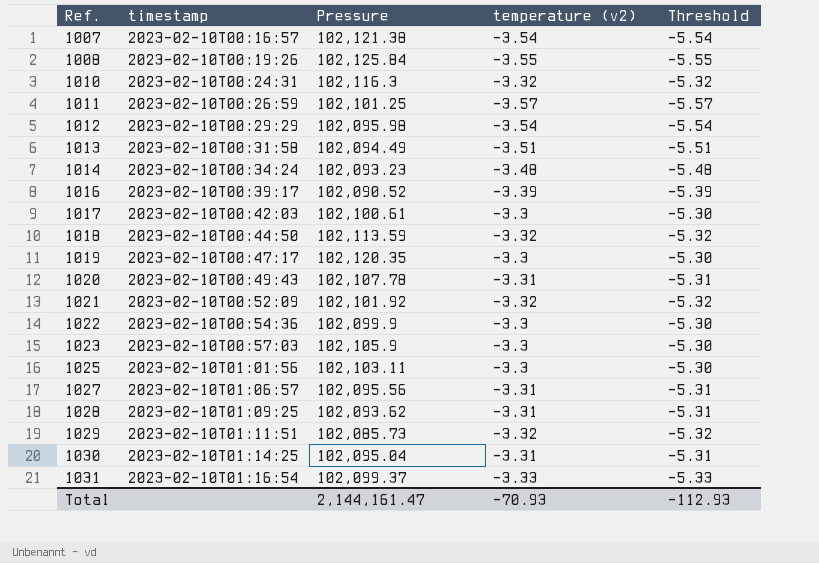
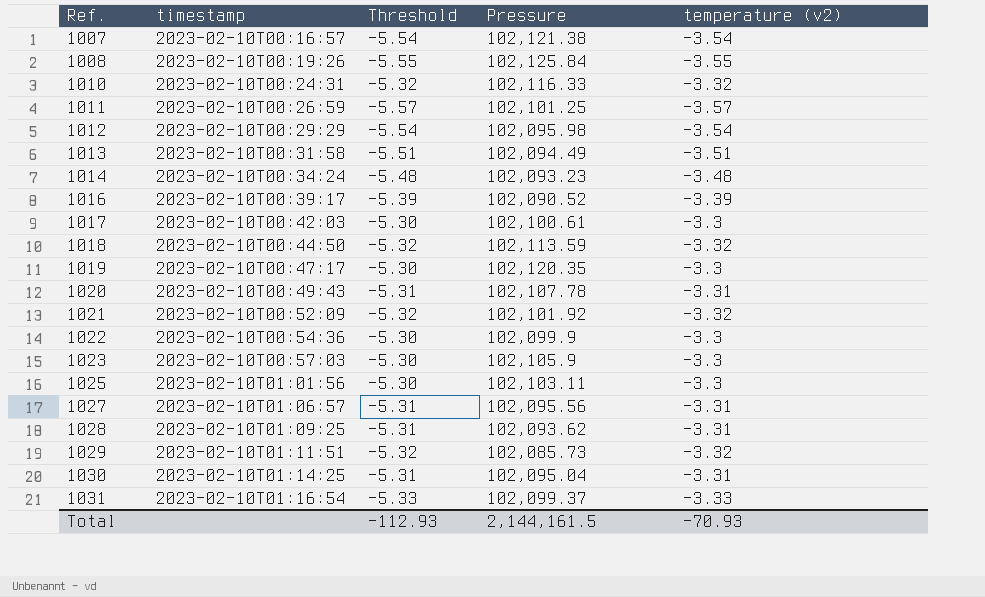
column Threshold | position: 5 -> 3
1010 | Pressure: 102,116.3 -> 102,116.33
Total | Pressure: 2,144,161.47 -> 2,144,161.5

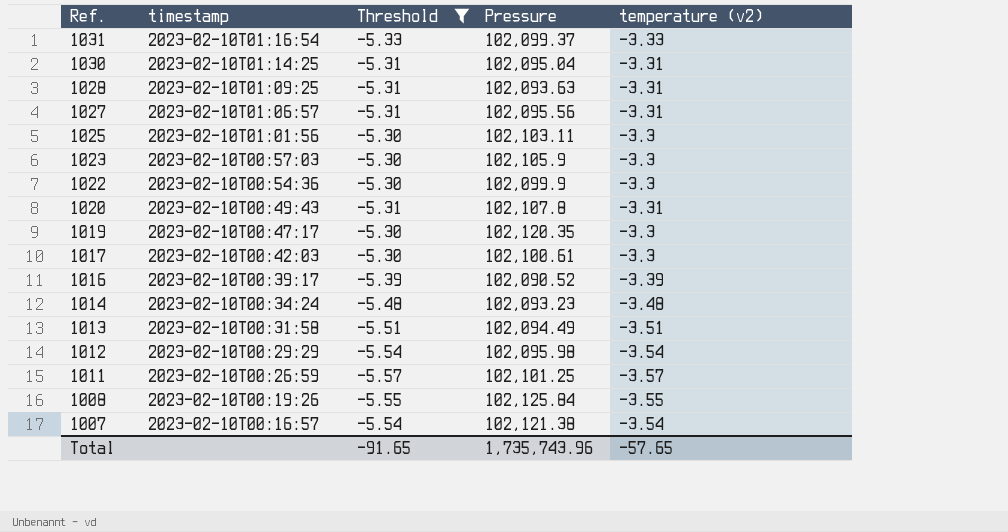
filter: none -> Threshold != -5.32
row order: Ref. ascending -> Ref. descending
1028 | Pressure: 102,093.62 -> 102,093.63
1020 | Pressure: 102,107.78 -> 102,107.8
Total | Threshold: -112.93 -> -91.65
Total | Pressure: 2,144,161.5 -> 1,735,743.96
Total | temperature (v2): -70.93 -> -57.65

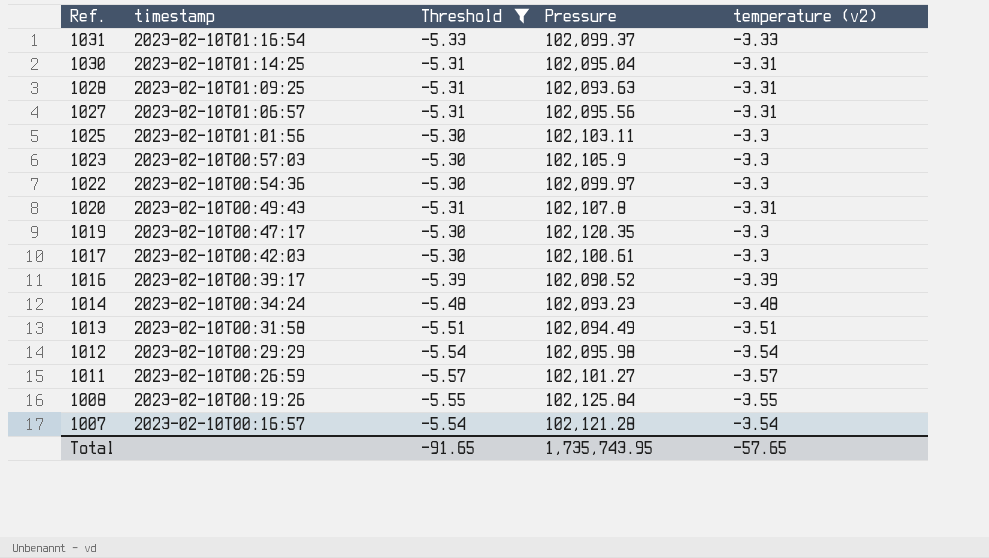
1022 | Pressure: 102,099.9 -> 102,099.97
1011 | Pressure: 102,101.25 -> 102,101.27
1007 | Pressure: 102,121.38 -> 102,121.28
Total | Pressure: 1,735,743.96 -> 1,735,743.95

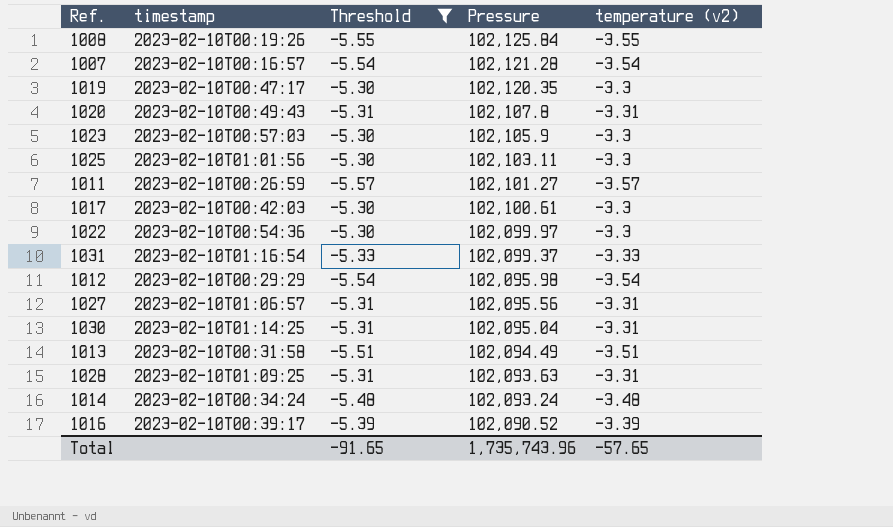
row order: Ref. descending -> Pressure descending
1014 | Pressure: 102,093.23 -> 102,093.24
Total | Pressure: 1,735,743.95 -> 1,735,743.96

